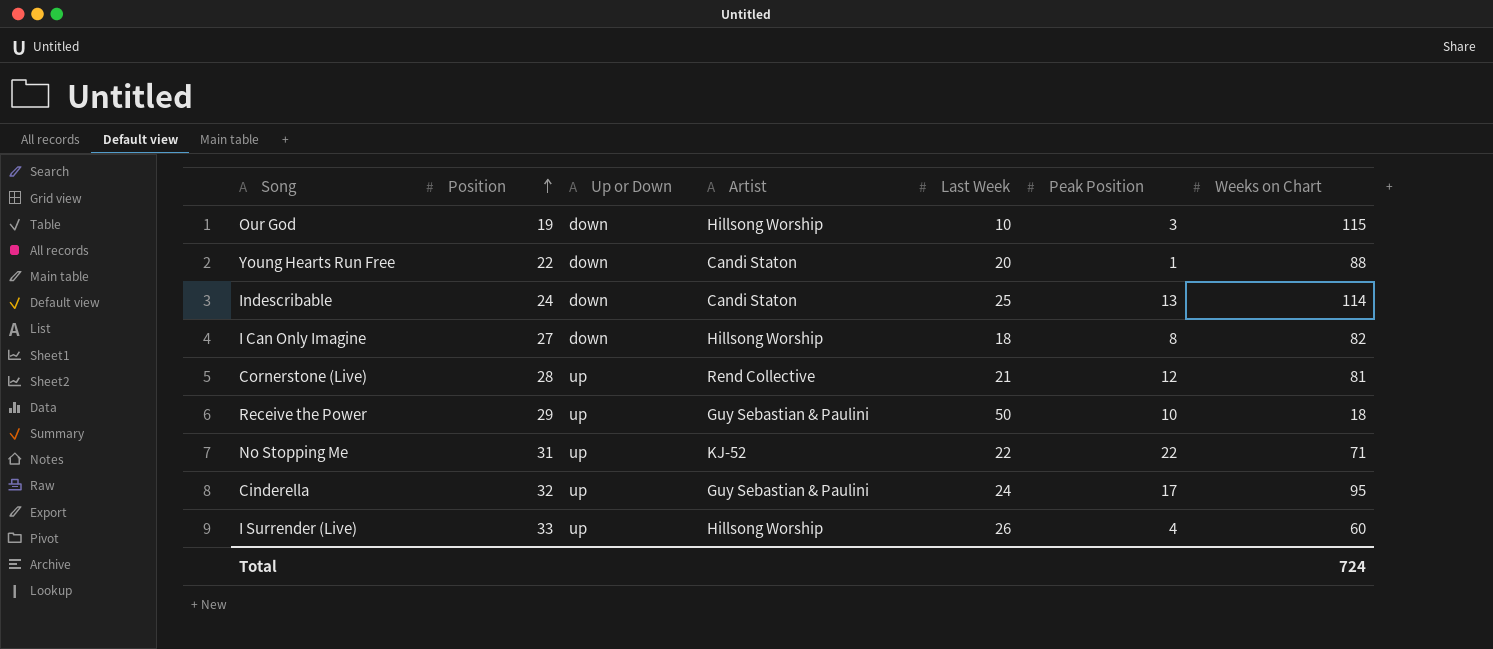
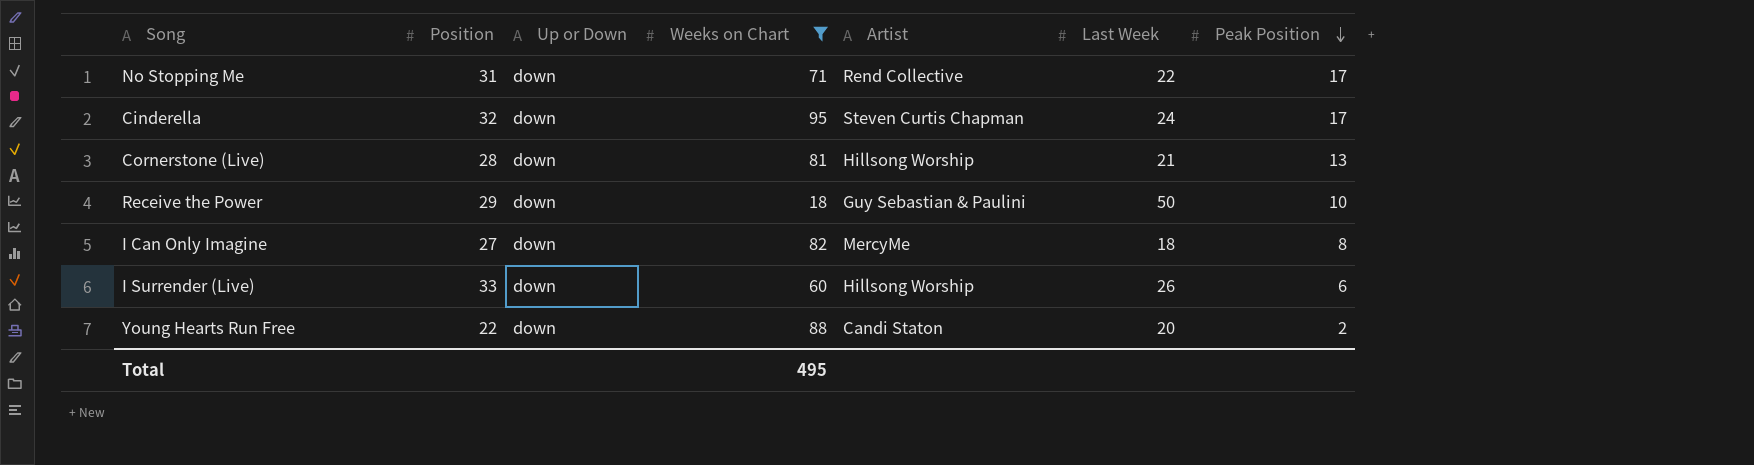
filter: none -> Weeks on Chart <= 95
row order: Position ascending -> Peak Position descending
column Weeks on Chart | position: 7 -> 4
No Stopping Me | Up or Down: up -> down
No Stopping Me | Artist: KJ-52 -> Rend Collective
No Stopping Me | Peak Position: 22 -> 17
Cinderella | Up or Down: up -> down
Cinderella | Artist: Guy Sebastian & Paulini -> Steven Curtis Chapman
Cornerstone (Live) | Up or Down: up -> down
Cornerstone (Live) | Artist: Rend Collective -> Hillsong Worship
Cornerstone (Live) | Peak Position: 12 -> 13
Receive the Power | Up or Down: up -> down
I Can Only Imagine | Artist: Hillsong Worship -> MercyMe
I Surrender (Live) | Up or Down: up -> down
I Surrender (Live) | Peak Position: 4 -> 6
Young Hearts Run Free | Peak Position: 1 -> 2
Total | Weeks on Chart: 724 -> 495

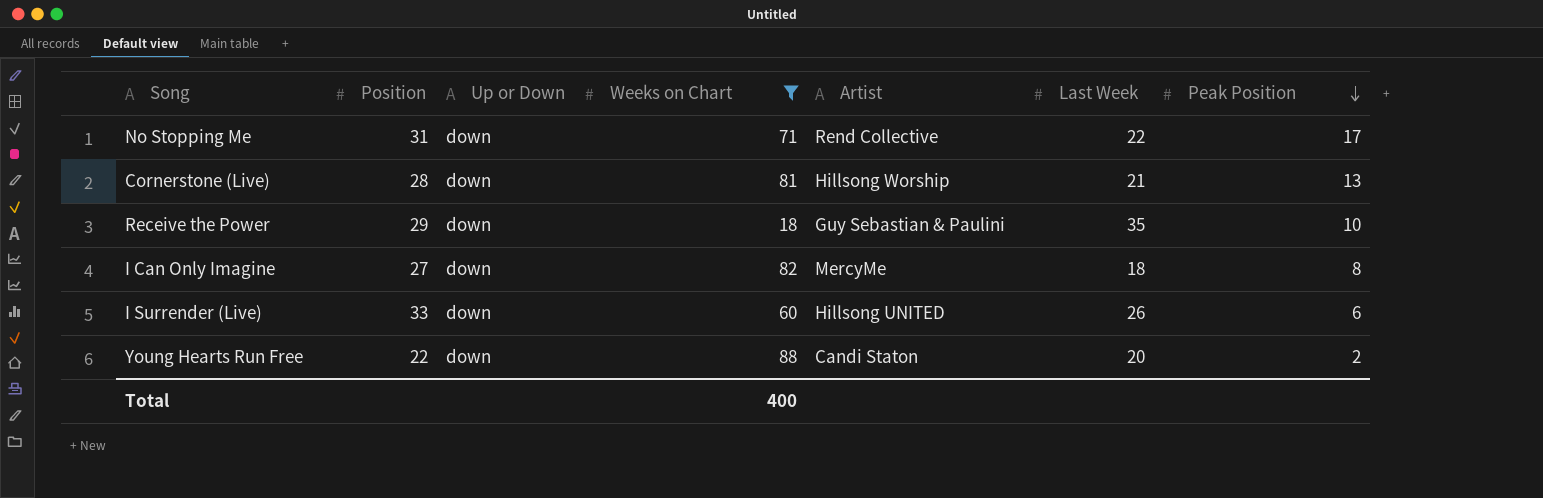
row Cinderella: 32 | down | 95 | Steven Curtis Chapman | 24 | 17 -> none
Receive the Power | Last Week: 50 -> 35
I Surrender (Live) | Artist: Hillsong Worship -> Hillsong UNITED
Total | Weeks on Chart: 495 -> 400

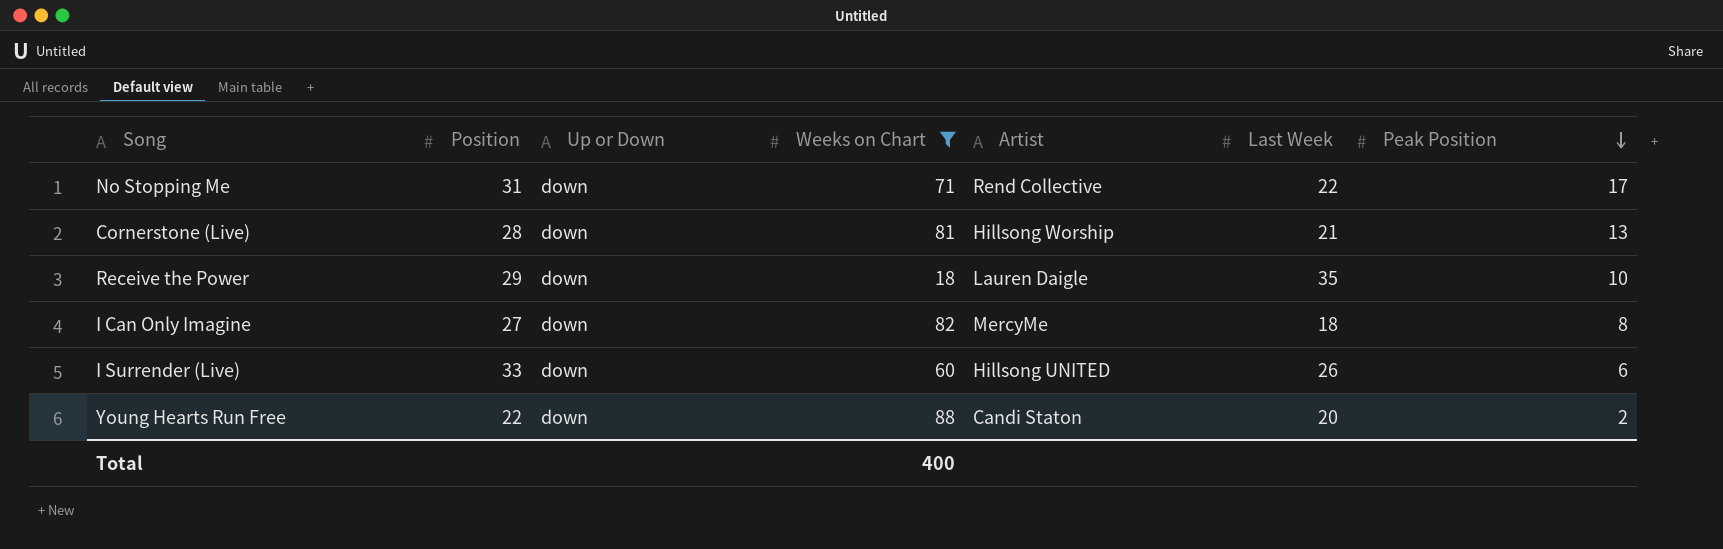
Receive the Power | Artist: Guy Sebastian & Paulini -> Lauren Daigle

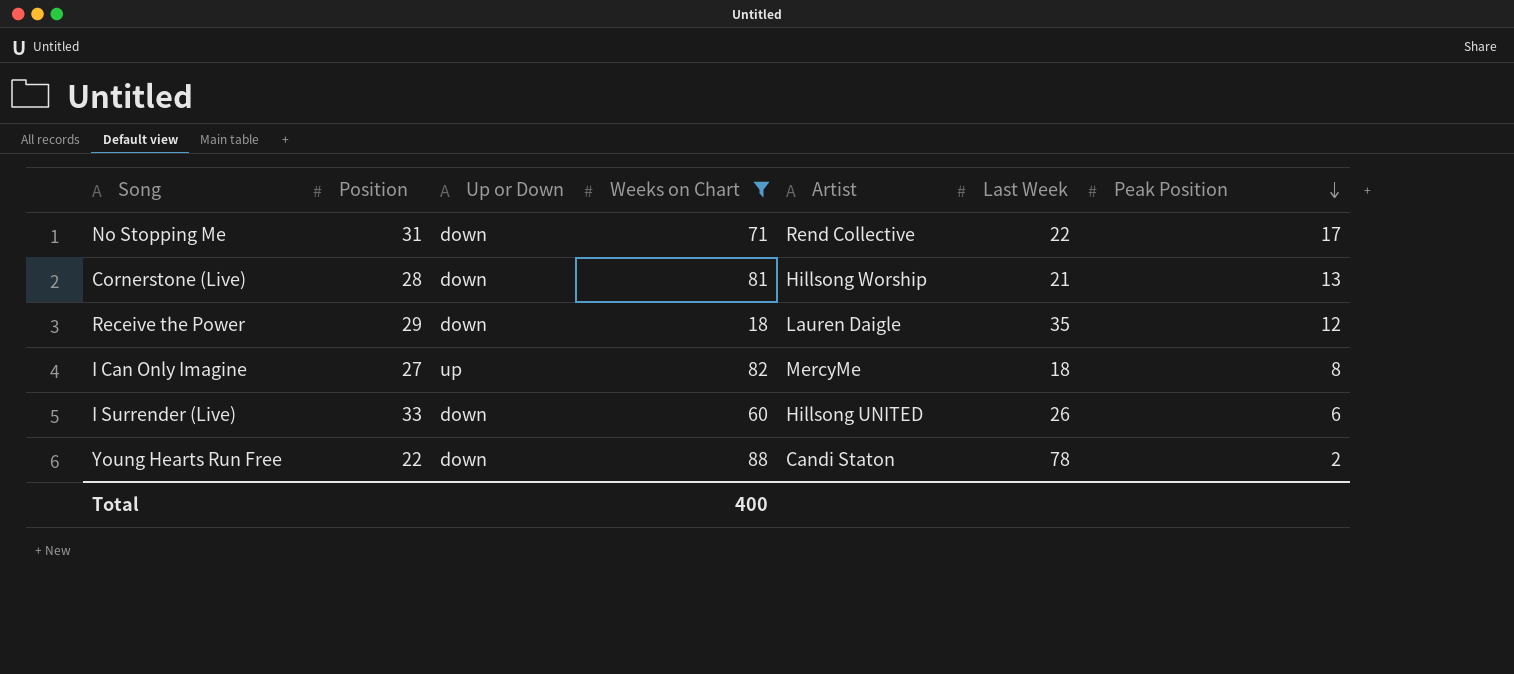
Receive the Power | Peak Position: 10 -> 12
I Can Only Imagine | Up or Down: down -> up
Young Hearts Run Free | Last Week: 20 -> 78

